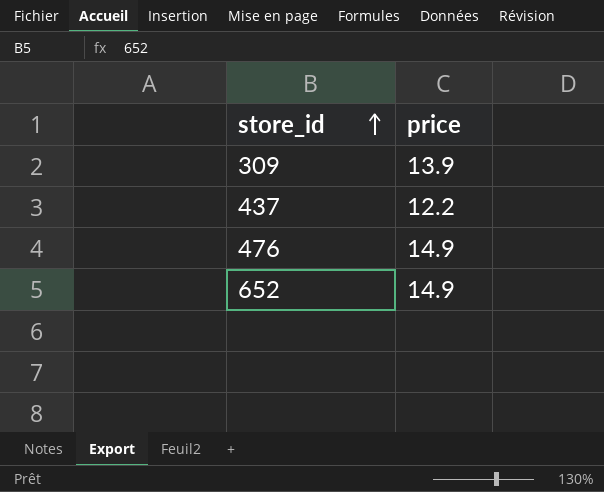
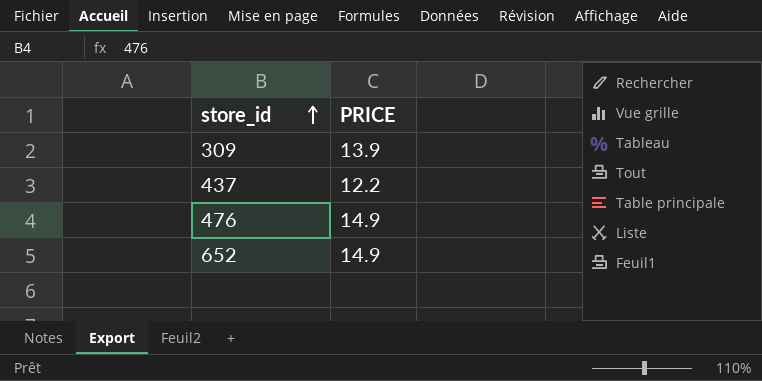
column name: price -> PRICE

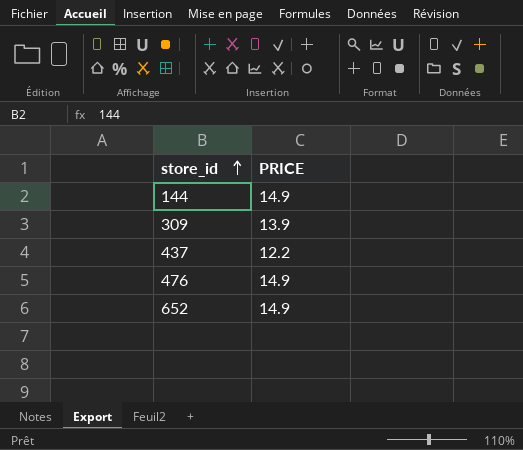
row 144: none -> 14.9

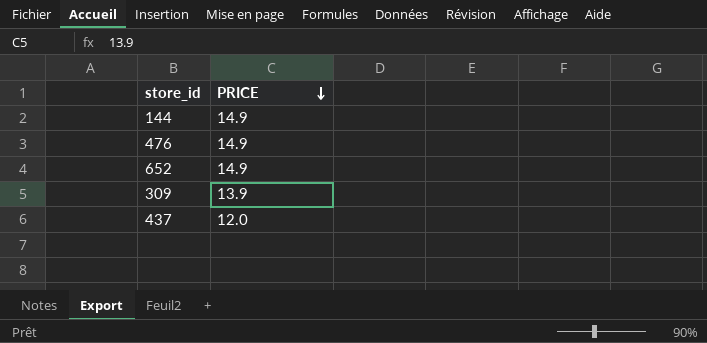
row order: store_id ascending -> PRICE descending
437 | PRICE: 12.2 -> 12.0

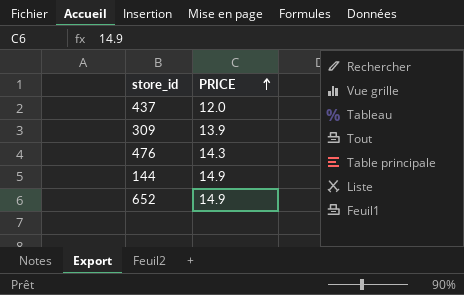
row order: PRICE descending -> PRICE ascending
476 | PRICE: 14.9 -> 14.3

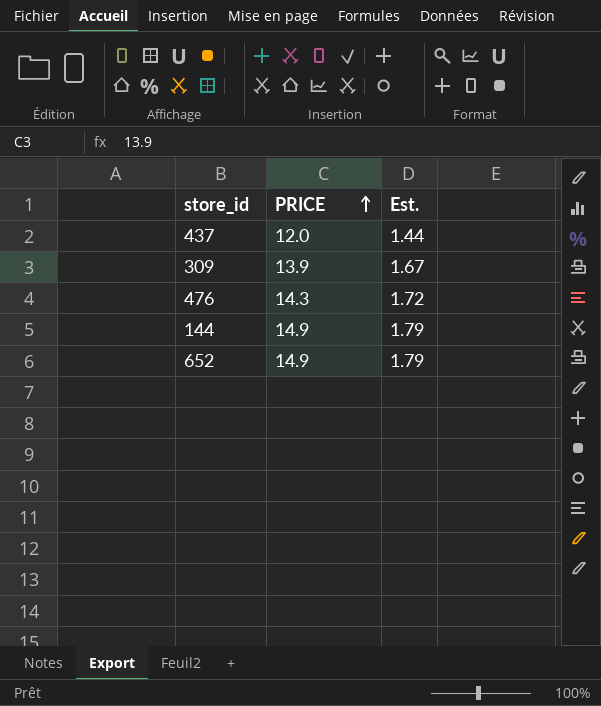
column Est. | formula: none -> [PRICE] * 0.12

